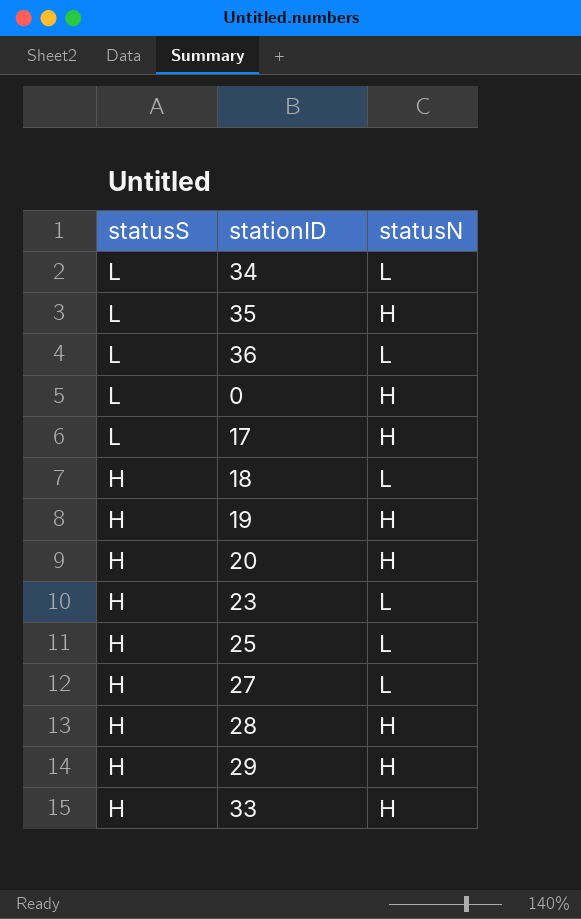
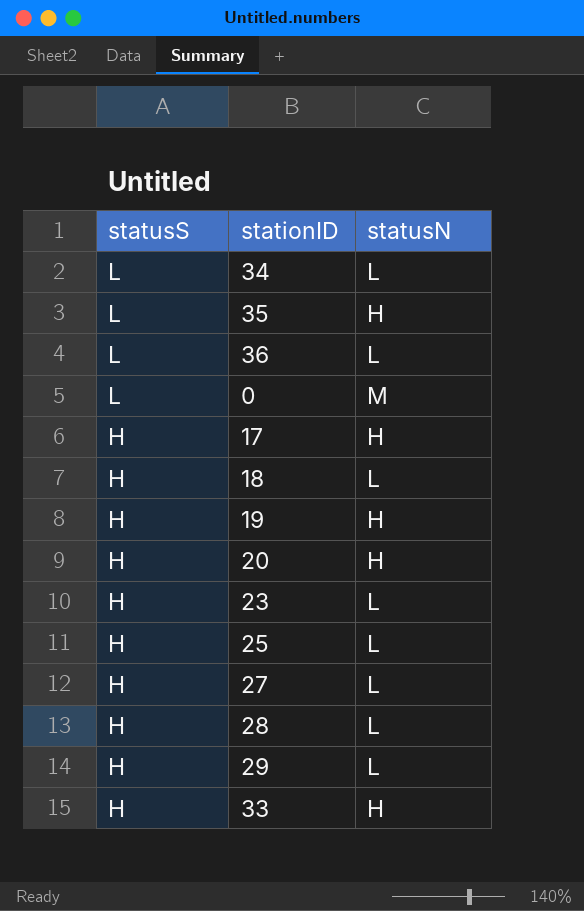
0 | statusN: H -> M
17 | statusS: L -> H
28 | statusN: H -> L
29 | statusN: H -> L

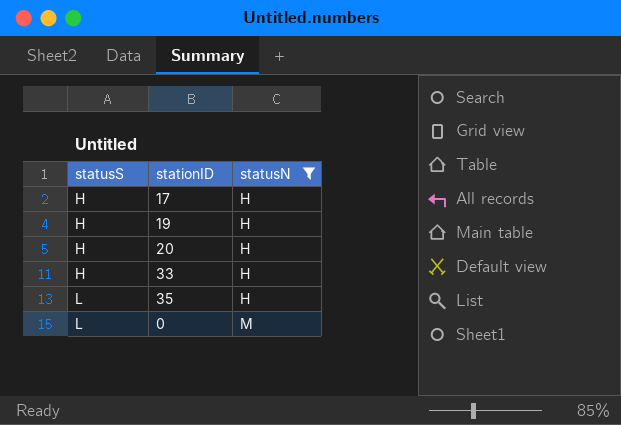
filter: none -> statusN != L
row order: statusS descending -> statusS ascending

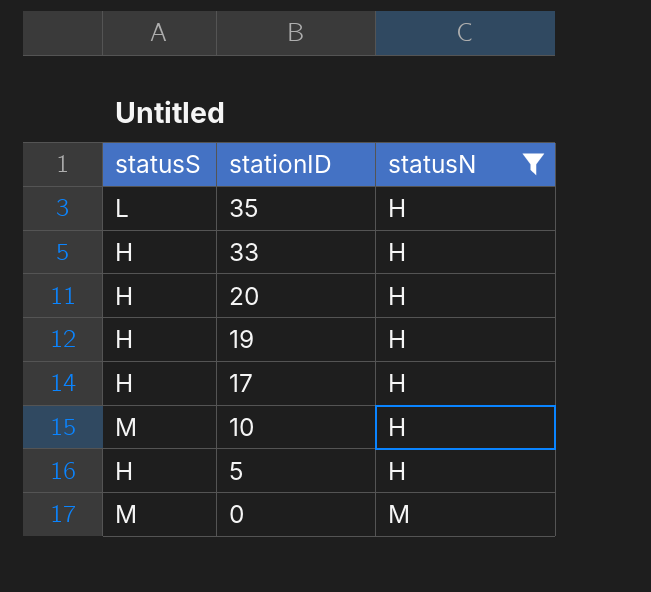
row order: statusS ascending -> stationID descending
row 10: none -> M | H
row 5: none -> H | H
0 | statusS: L -> M

